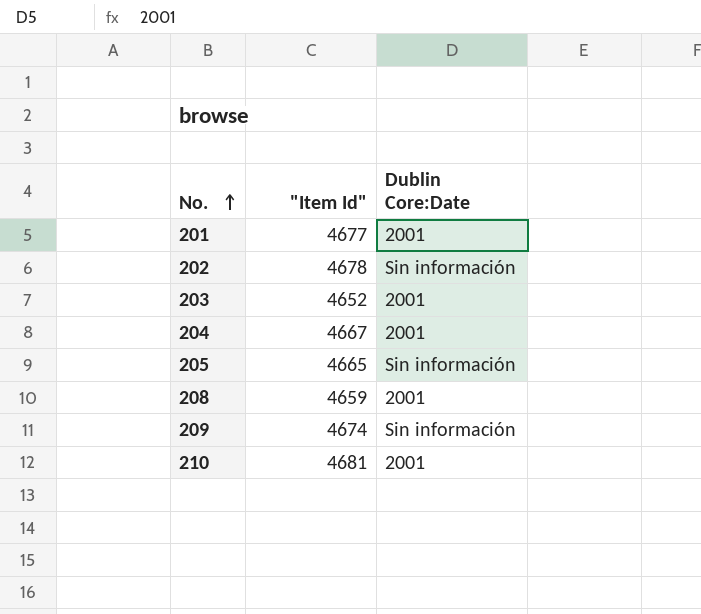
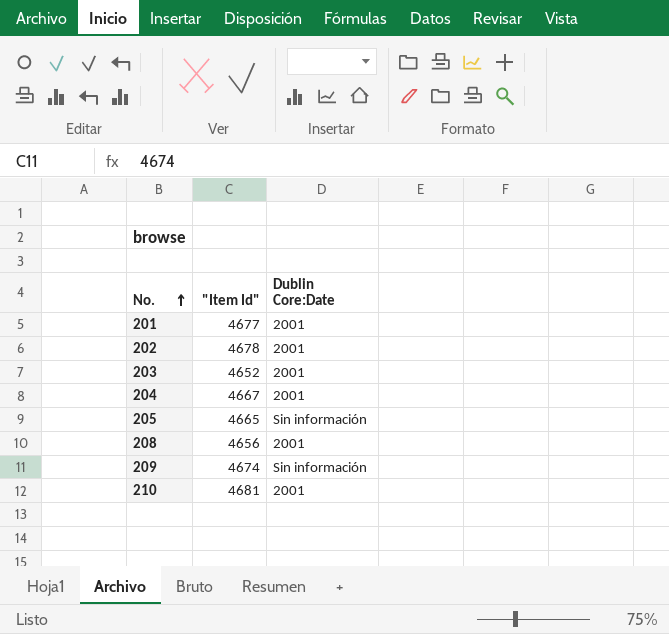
202 | Dublin Core:Date: Sin información -> 2001
208 | "Item Id": 4659 -> 4656

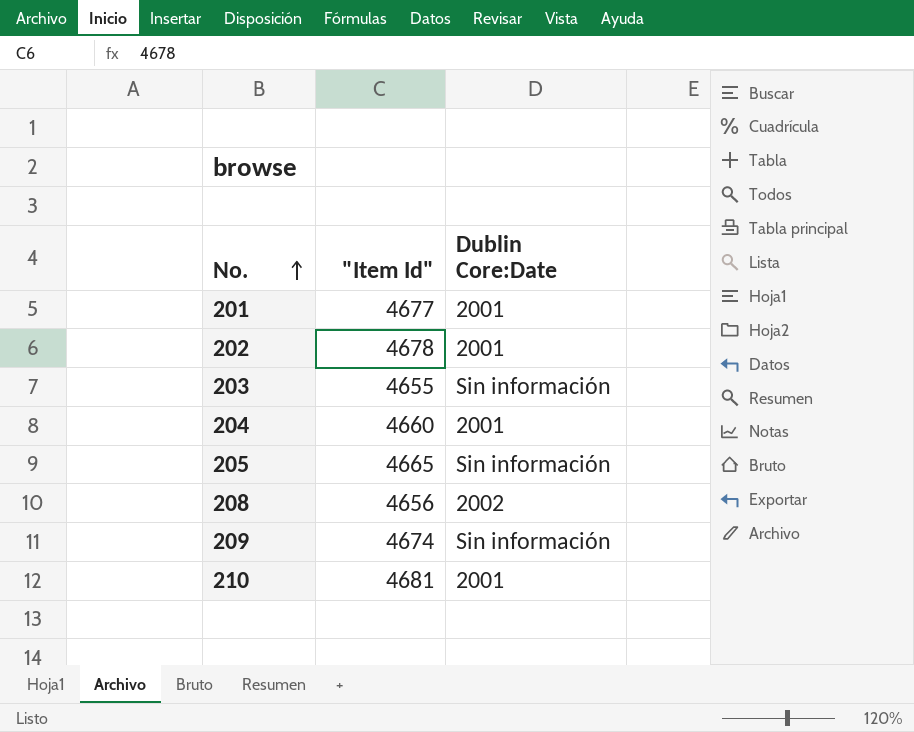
203 | "Item Id": 4652 -> 4655
203 | Dublin Core:Date: 2001 -> Sin información
204 | "Item Id": 4667 -> 4660
208 | Dublin Core:Date: 2001 -> 2002

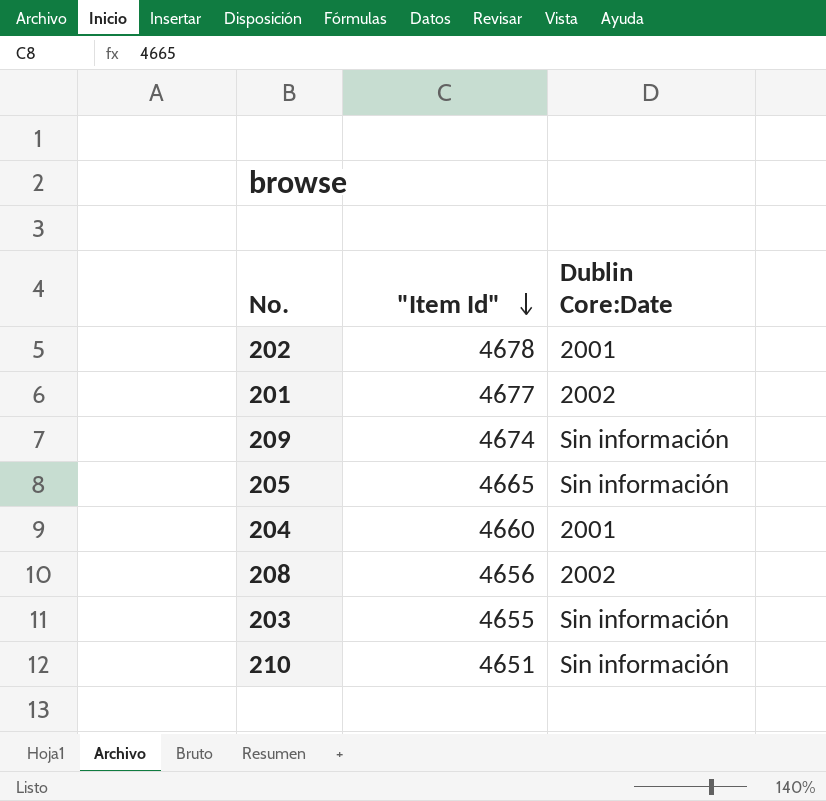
row order: No. ascending -> "Item Id" descending
201 | Dublin Core:Date: 2001 -> 2002
210 | "Item Id": 4681 -> 4651
210 | Dublin Core:Date: 2001 -> Sin información

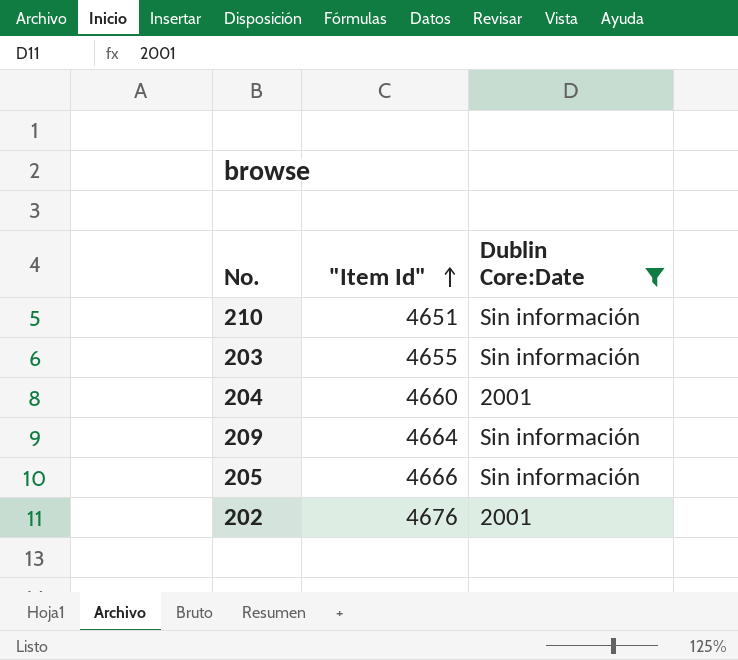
filter: none -> Dublin Core:Date != 2002
row order: "Item Id" descending -> "Item Id" ascending
209 | "Item Id": 4674 -> 4664
205 | "Item Id": 4665 -> 4666
202 | "Item Id": 4678 -> 4676

